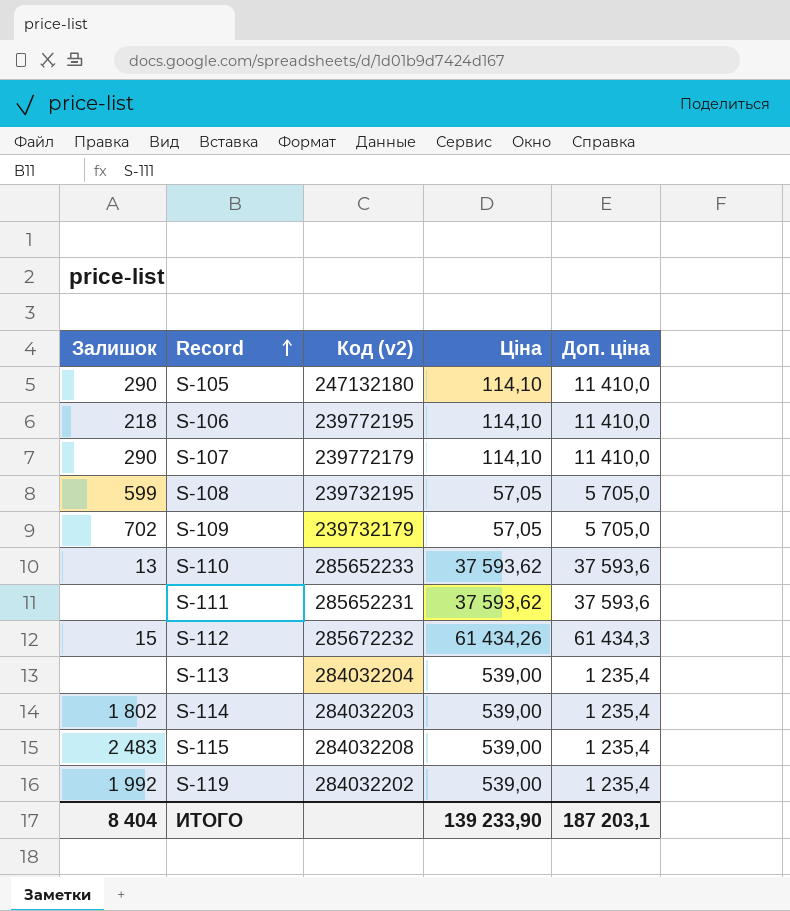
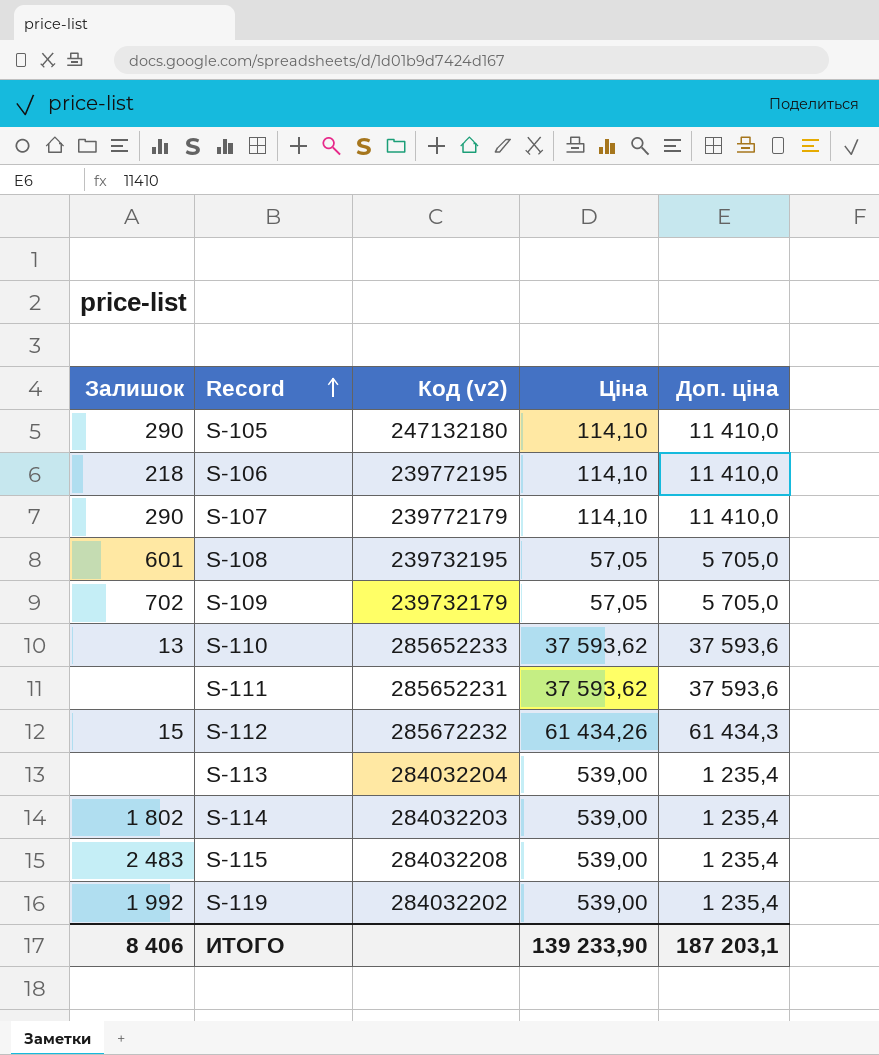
S-108 | Залишок: 599 -> 601
ИТОГО | Залишок: 8 404 -> 8 406

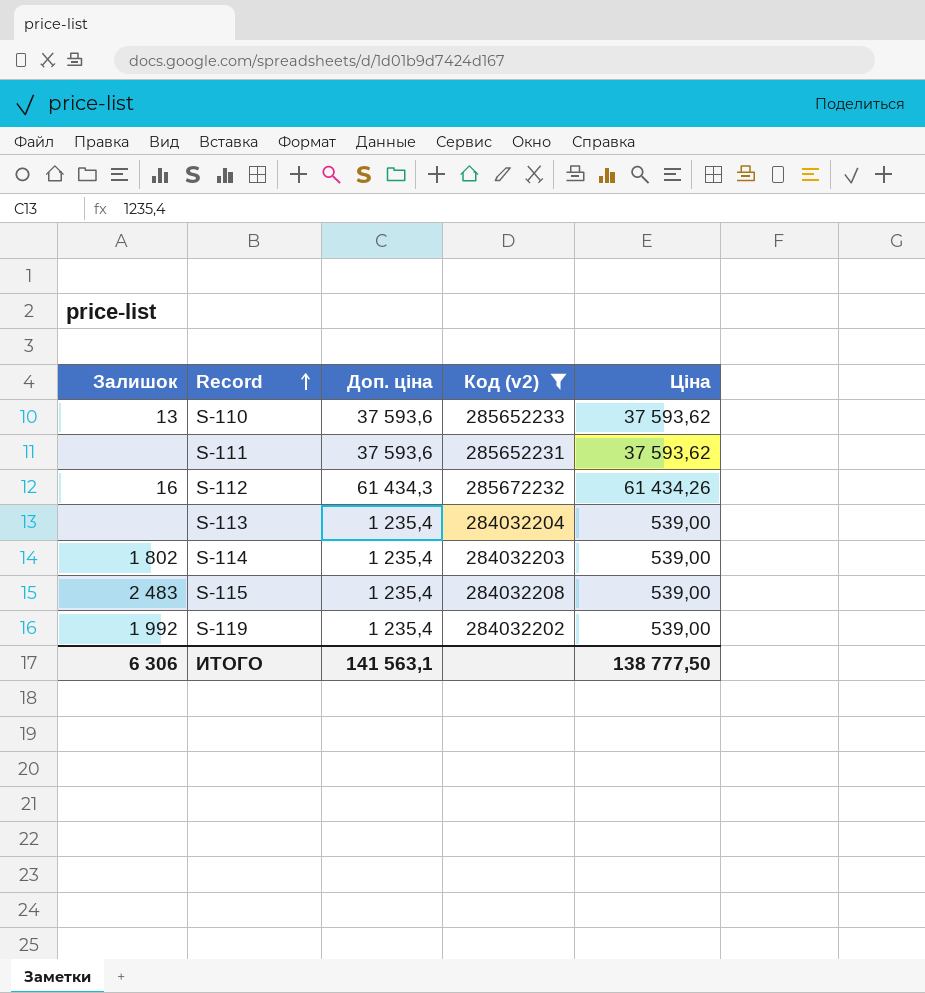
filter: none -> Код (v2) >= 284032202
column Доп. ціна | position: 5 -> 3
S-112 | Залишок: 15 -> 16
ИТОГО | Залишок: 8 406 -> 6 306
ИТОГО | Доп. ціна: 187 203,1 -> 141 563,1
ИТОГО | Ціна: 139 233,90 -> 138 777,50

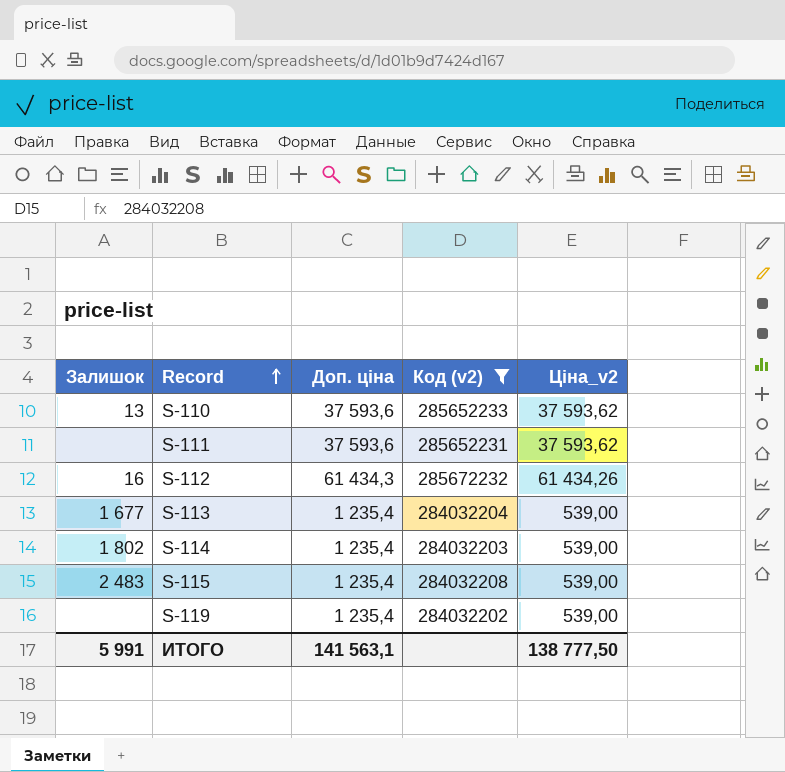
column name: Ціна -> Ціна_v2
S-113 | Залишок: none -> 1 677
S-119 | Залишок: 1 992 -> none
ИТОГО | Залишок: 6 306 -> 5 991

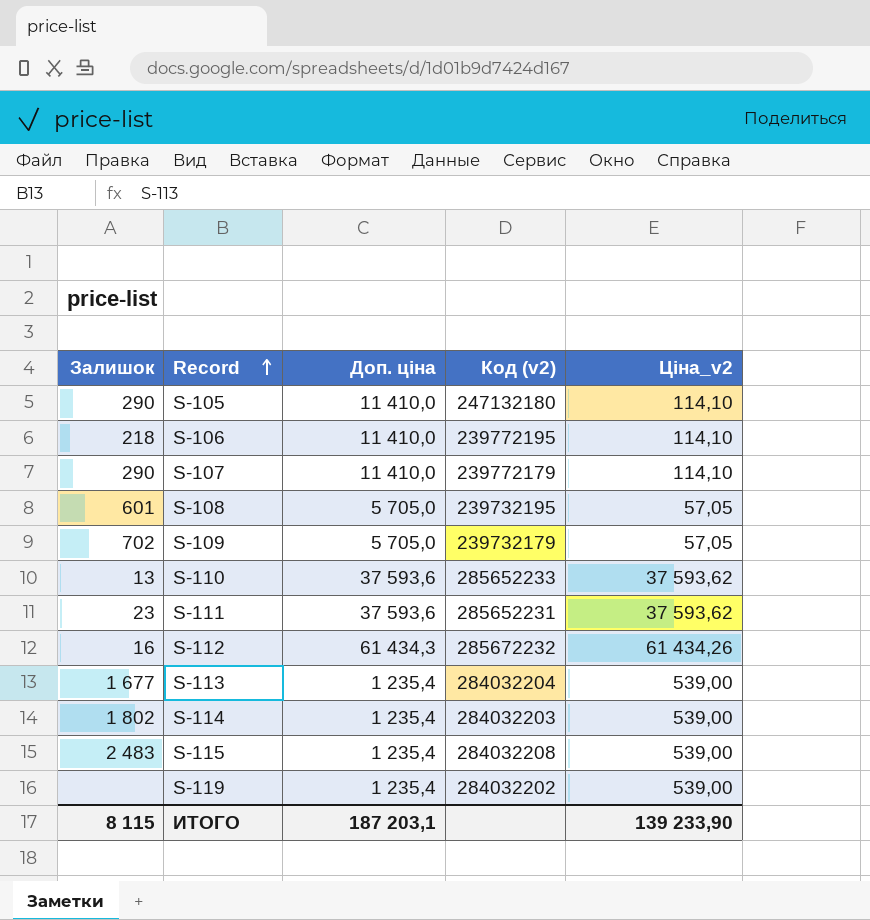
filter: Код (v2) >= 284032202 -> none
S-111 | Залишок: none -> 23
ИТОГО | Залишок: 5 991 -> 8 115
ИТОГО | Доп. ціна: 141 563,1 -> 187 203,1
ИТОГО | Ціна_v2: 138 777,50 -> 139 233,90

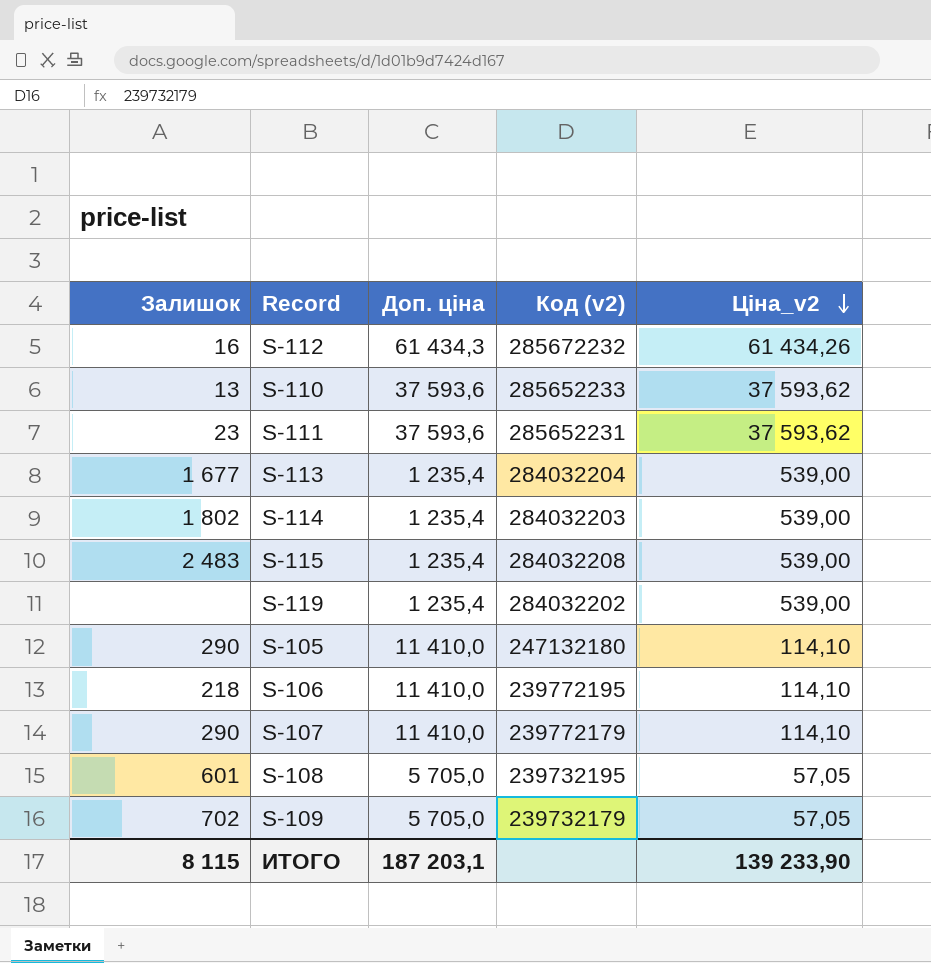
row order: Record ascending -> Ціна_v2 descending

